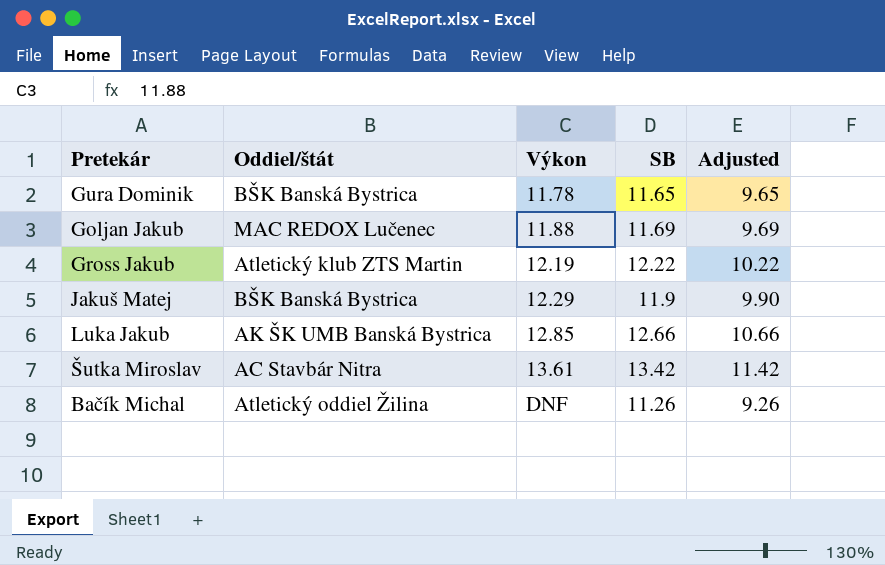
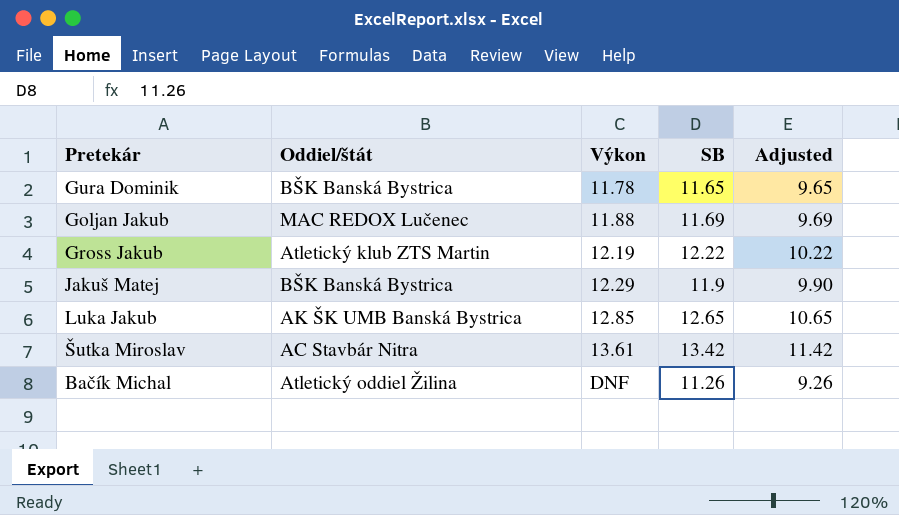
Luka Jakub | SB: 12.66 -> 12.65
Luka Jakub | Adjusted: 10.66 -> 10.65

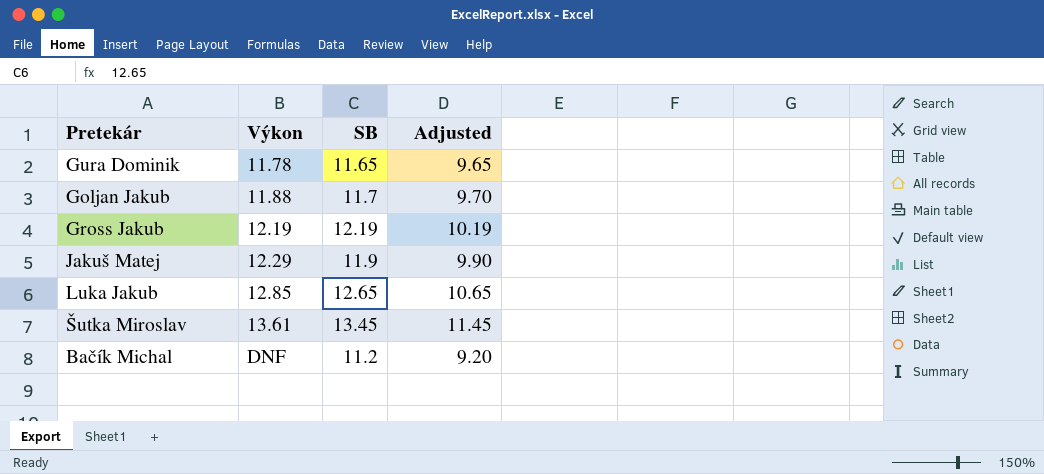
column Oddiel/štát | position: 2 -> none
Goljan Jakub | SB: 11.69 -> 11.7
Goljan Jakub | Adjusted: 9.69 -> 9.70
Gross Jakub | SB: 12.22 -> 12.19
Gross Jakub | Adjusted: 10.22 -> 10.19
Šutka Miroslav | SB: 13.42 -> 13.45
Šutka Miroslav | Adjusted: 11.42 -> 11.45
Bačík Michal | SB: 11.26 -> 11.2
Bačík Michal | Adjusted: 9.26 -> 9.20

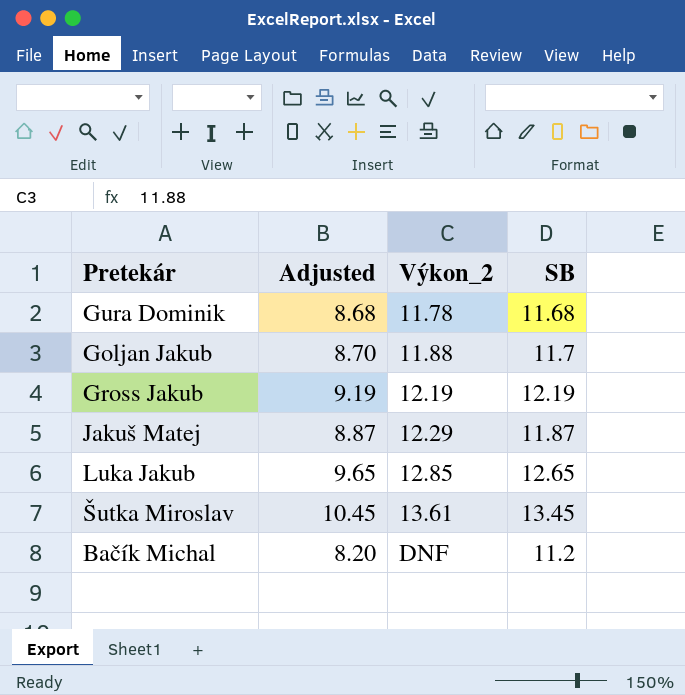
column Adjusted | formula: [SB] - 2 -> [SB] - 3
column Adjusted | position: 4 -> 2
column name: Výkon -> Výkon_2
Gura Dominik | SB: 11.65 -> 11.68
Jakuš Matej | SB: 11.9 -> 11.87

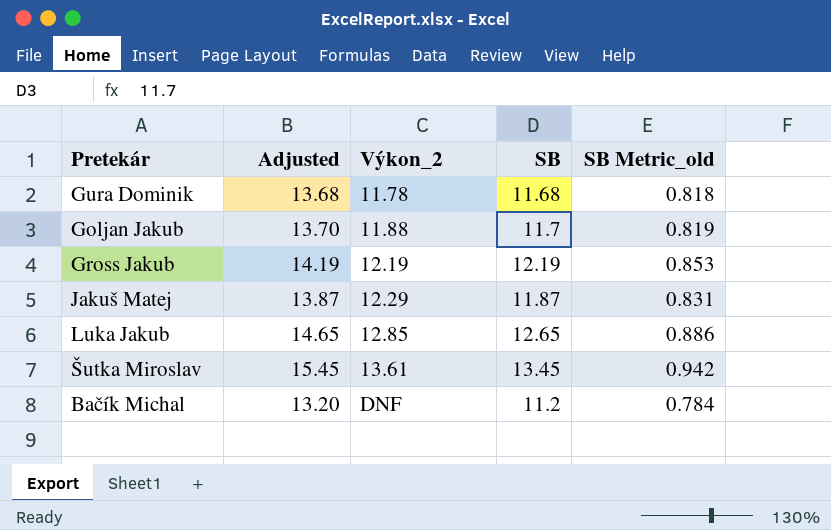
column Adjusted | formula: [SB] - 3 -> [SB] + 2
column SB Metric_old | formula: none -> [SB] * 0.07

